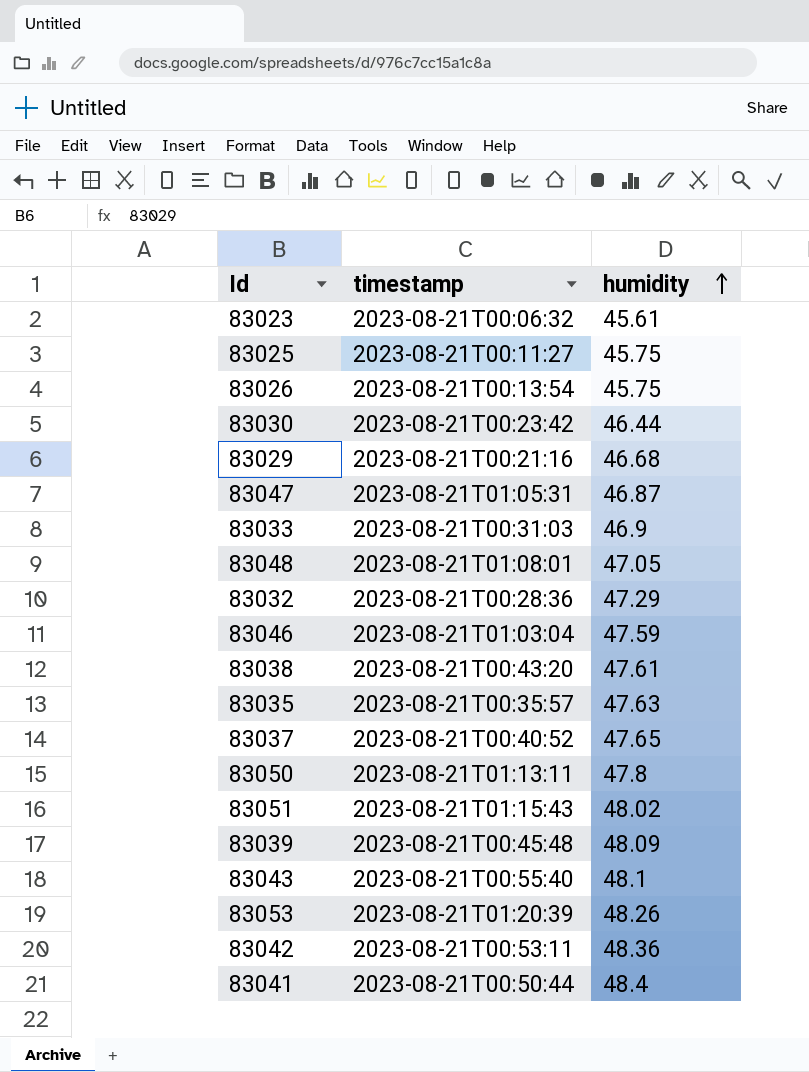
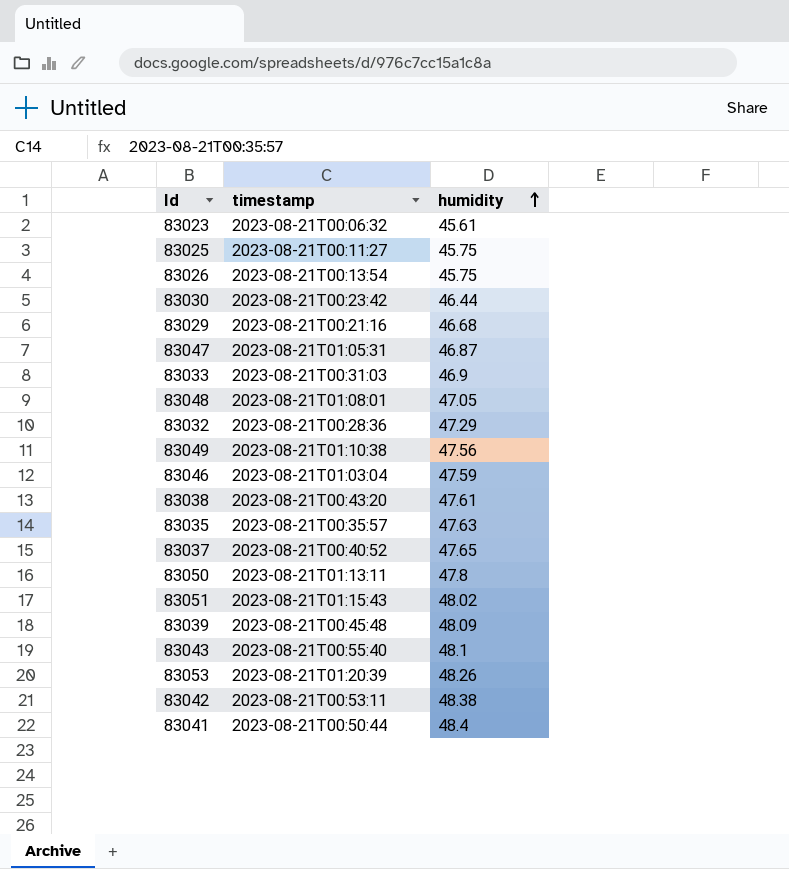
row 83049: none -> 2023-08-21T01:10:38 | 47.56
83042 | humidity: 48.36 -> 48.38

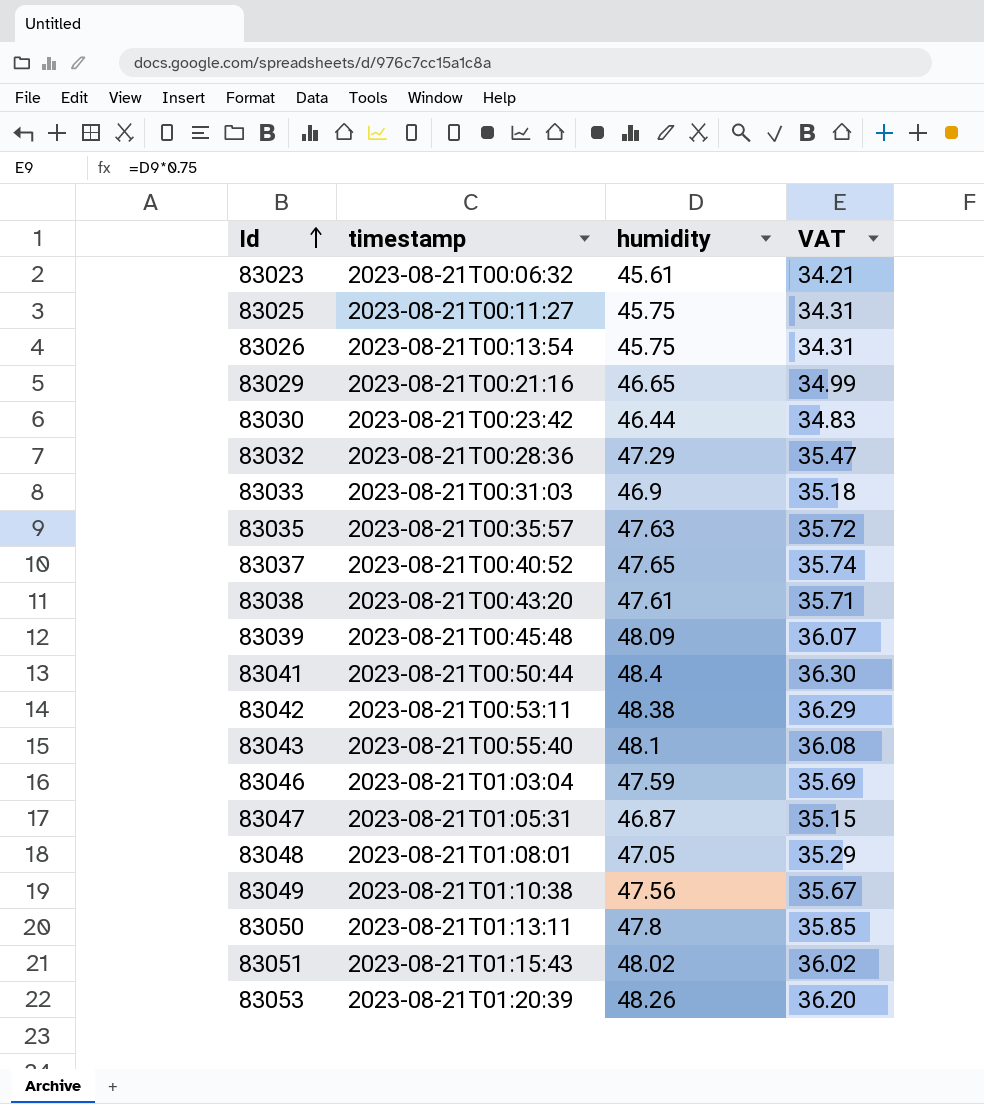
row order: humidity ascending -> Id ascending
column VAT | formula: none -> [humidity] * 0.75
83029 | humidity: 46.68 -> 46.65

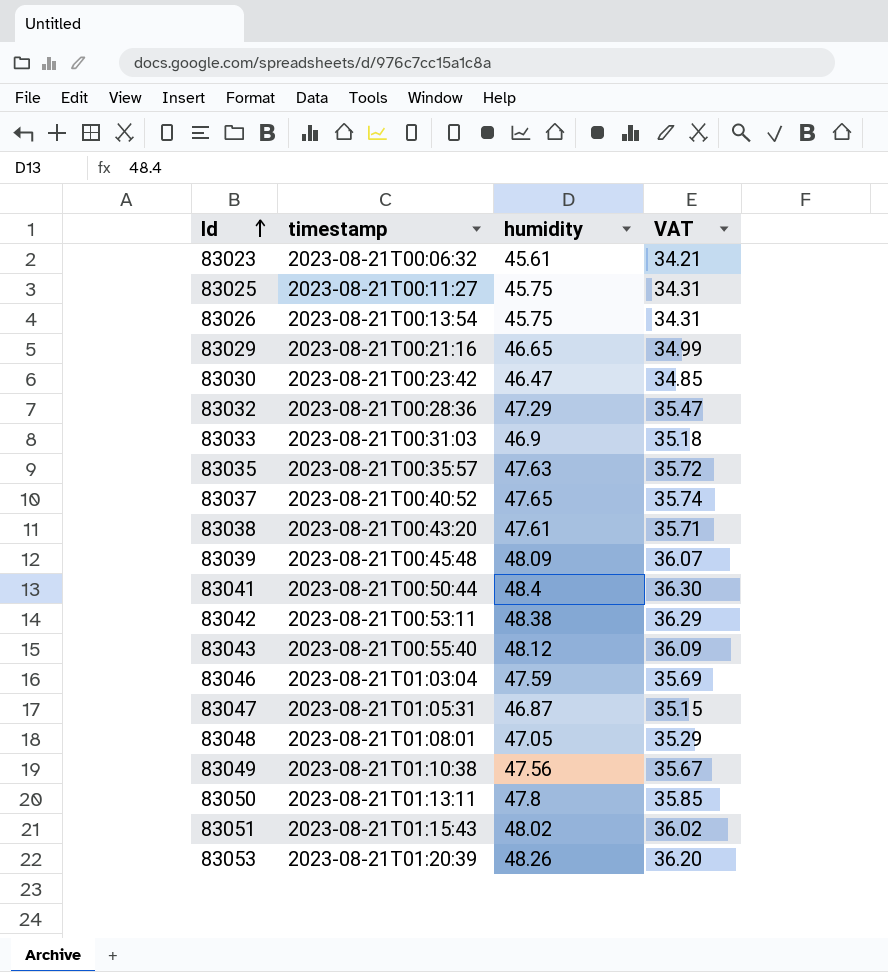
83030 | humidity: 46.44 -> 46.47
83030 | VAT: 34.83 -> 34.85
83043 | humidity: 48.1 -> 48.12
83043 | VAT: 36.08 -> 36.09

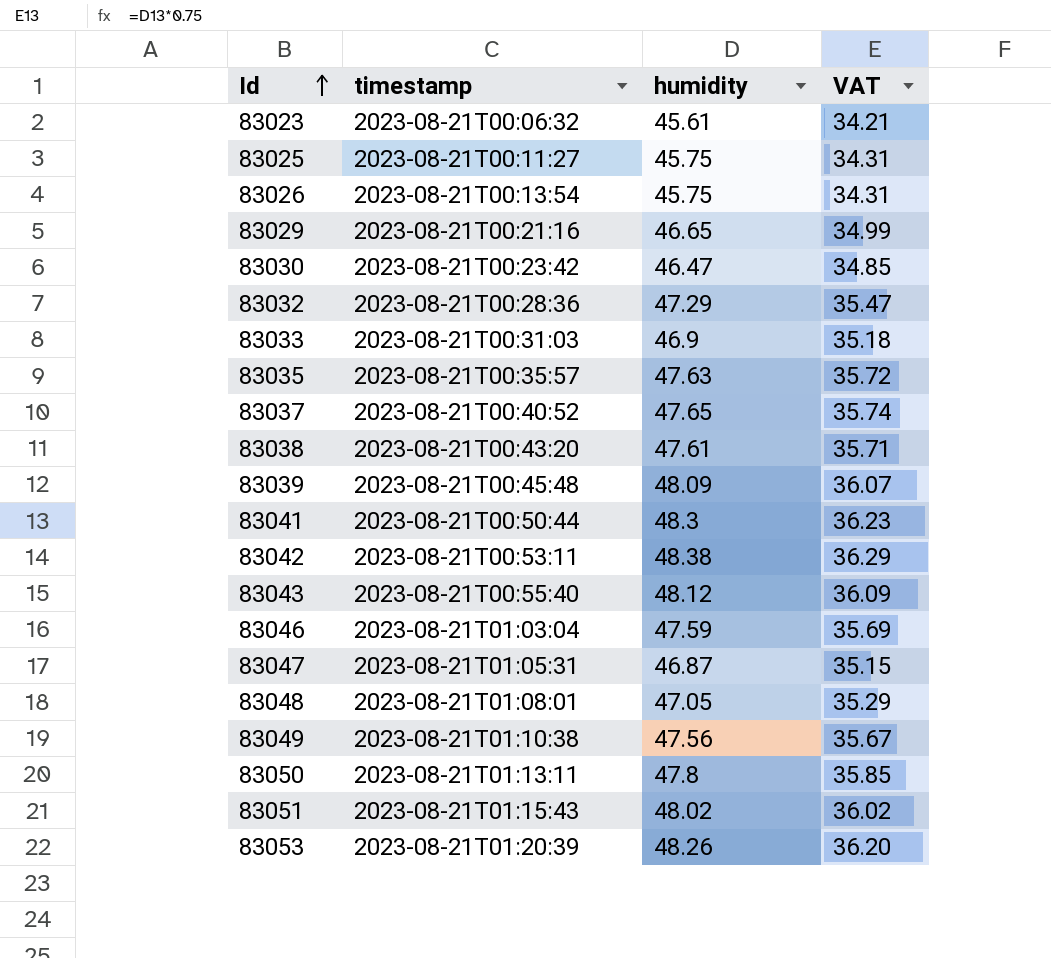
83041 | humidity: 48.4 -> 48.3
83041 | VAT: 36.30 -> 36.23

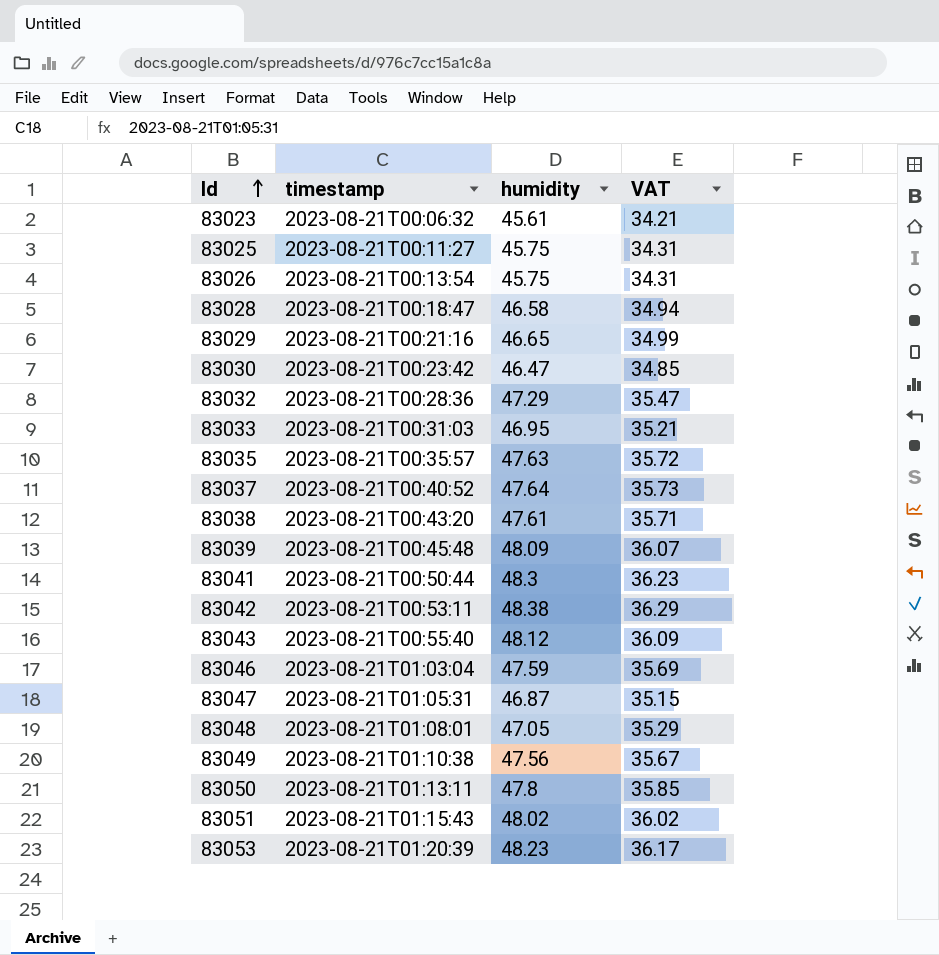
row 83028: none -> 2023-08-21T00:18:47 | 46.58 | 34.94
83033 | humidity: 46.9 -> 46.95
83033 | VAT: 35.18 -> 35.21
83037 | humidity: 47.65 -> 47.64
83037 | VAT: 35.74 -> 35.73
83053 | humidity: 48.26 -> 48.23
83053 | VAT: 36.20 -> 36.17

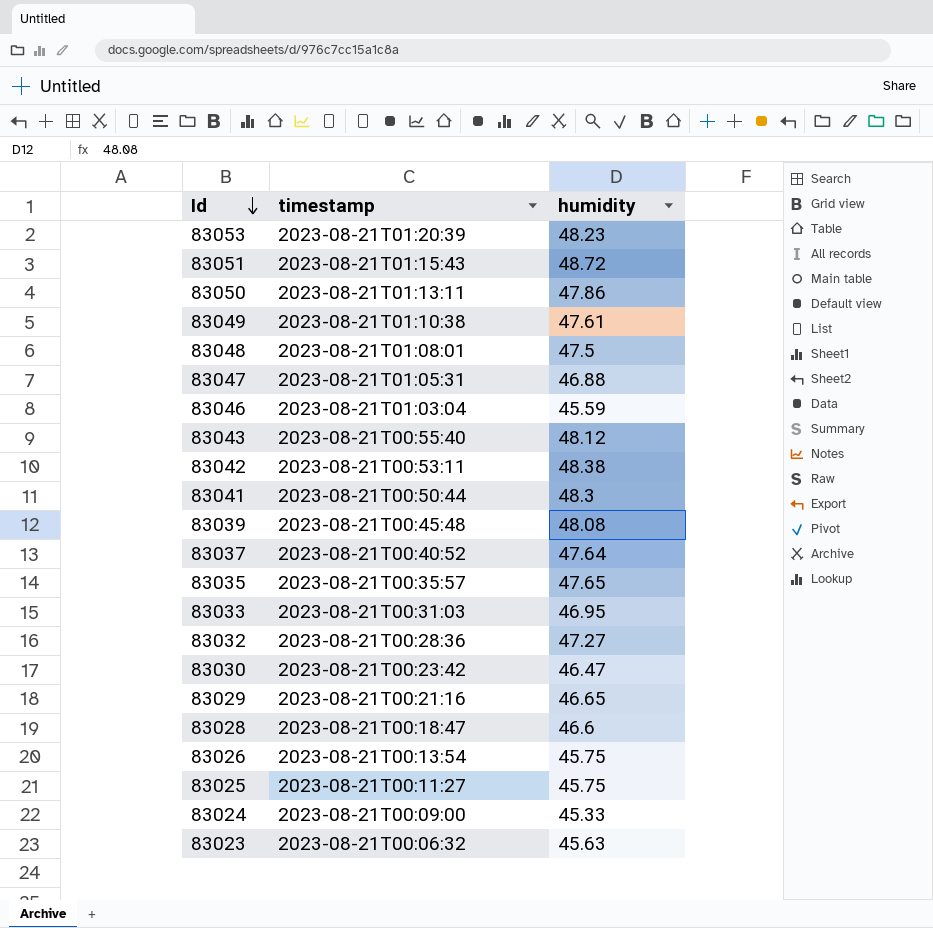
row order: Id ascending -> Id descending
column VAT | formula: [humidity] * 0.75 -> none
row 83038: 2023-08-21T00:43:20 | 47.61 | 35.71 -> none
83051 | humidity: 48.02 -> 48.72
83050 | humidity: 47.8 -> 47.86
83049 | humidity: 47.56 -> 47.61
83048 | humidity: 47.05 -> 47.5
83047 | humidity: 46.87 -> 46.88
83046 | humidity: 47.59 -> 45.59
83039 | humidity: 48.09 -> 48.08
83035 | humidity: 47.63 -> 47.65
83032 | humidity: 47.29 -> 47.27
83028 | humidity: 46.58 -> 46.6
row 83024: none -> 2023-08-21T00:09:00 | 45.33
83023 | humidity: 45.61 -> 45.63

